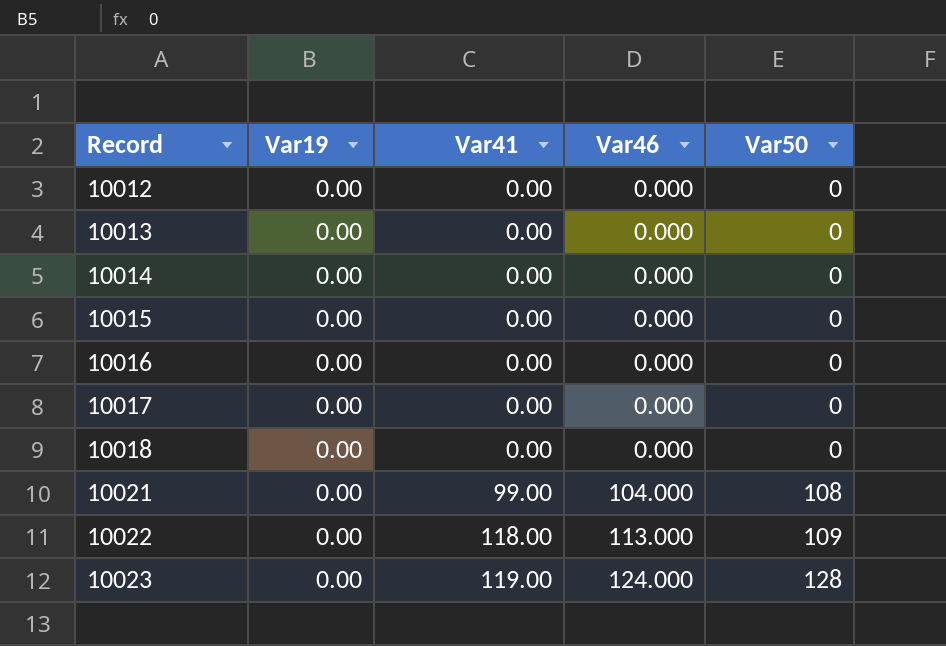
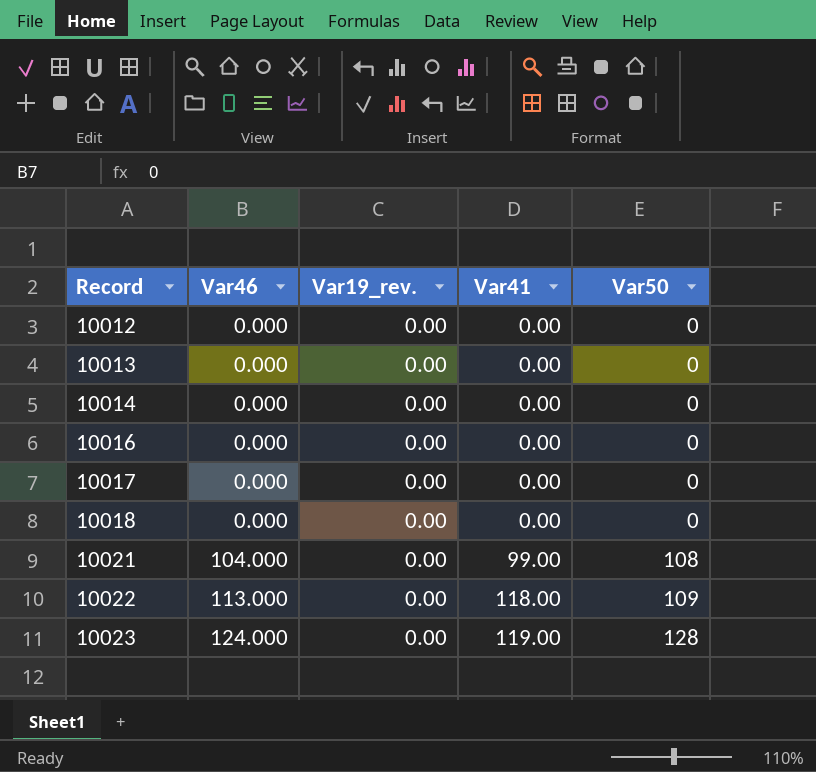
column Var46 | position: 4 -> 2
column name: Var19 -> Var19_rev.
row 10015: 0.00 | 0.00 | 0.000 | 0 -> none

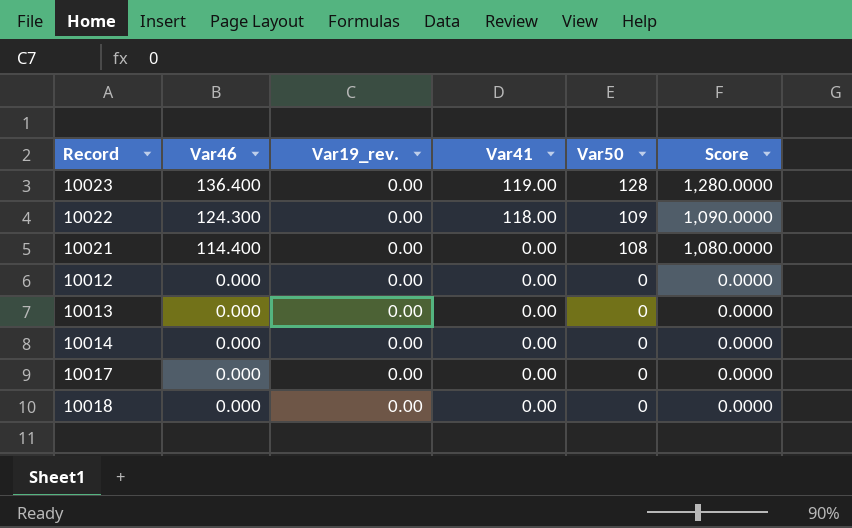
row order: Record ascending -> Var46 descending
column Score | formula: none -> [Var50] * 10
row 10016: 0.000 | 0.00 | 0.00 | 0 -> none
10023 | Var46: 124.000 -> 136.400
10022 | Var46: 113.000 -> 124.300
10021 | Var46: 104.000 -> 114.400
10021 | Var41: 99.00 -> 0.00

